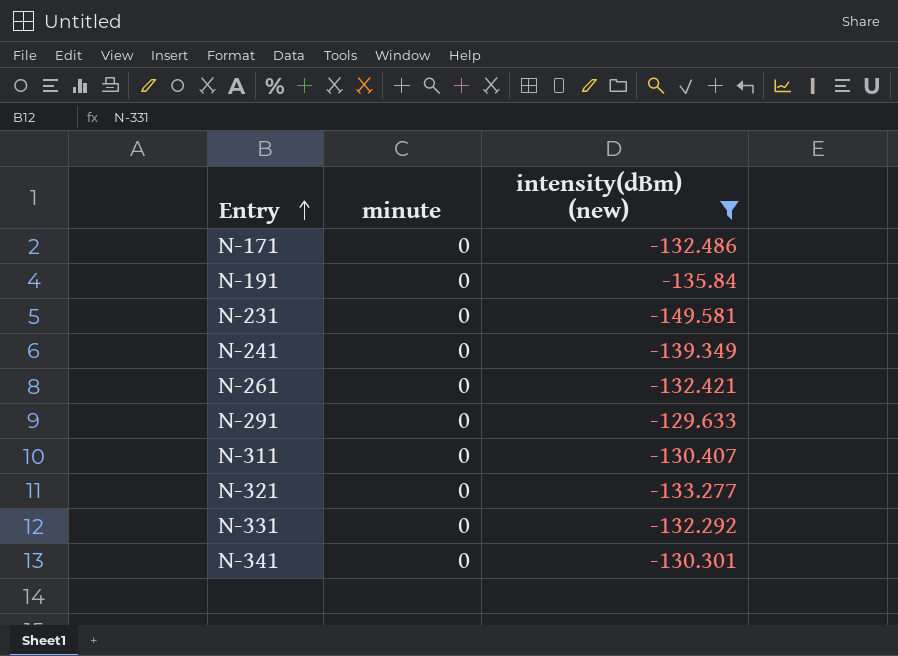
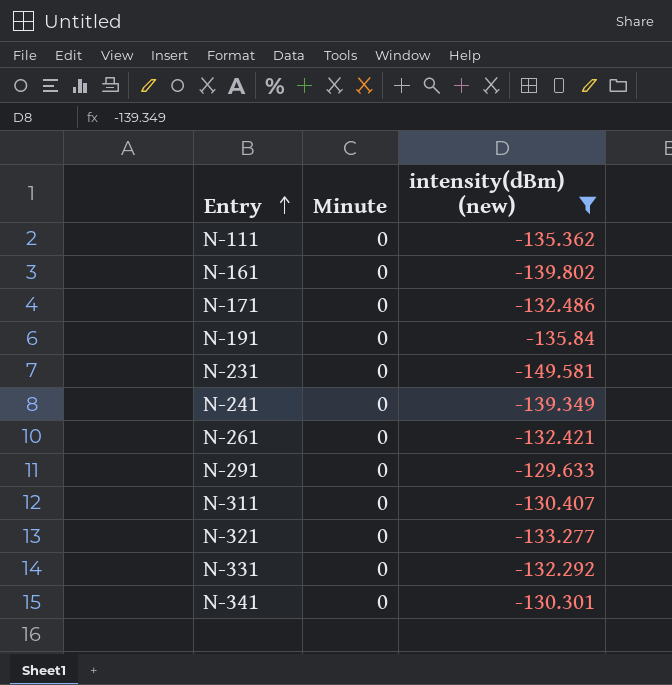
column name: minute -> Minute
row N-111: none -> 0 | -135.362
row N-161: none -> 0 | -139.802

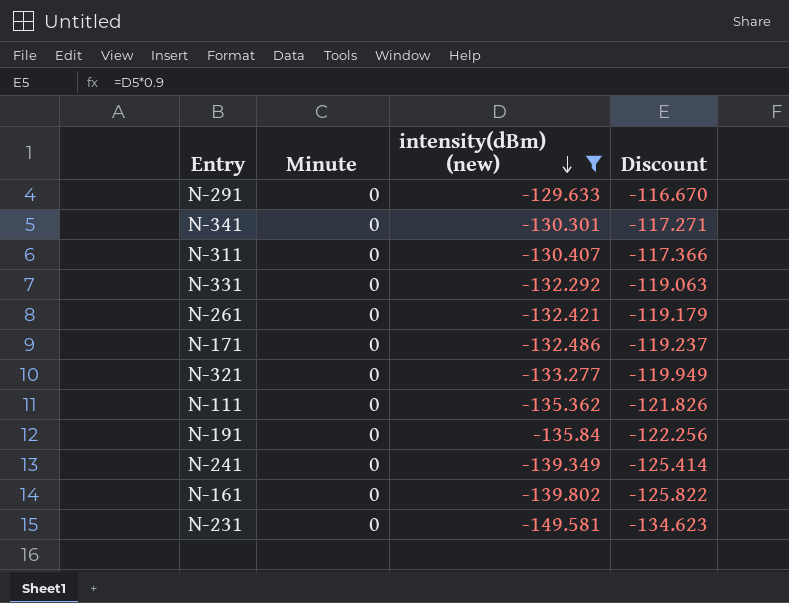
row order: Entry ascending -> intensity(dBm) (new) descending
column Discount | formula: none -> [intensity(dBm) (new)] * 0.9

